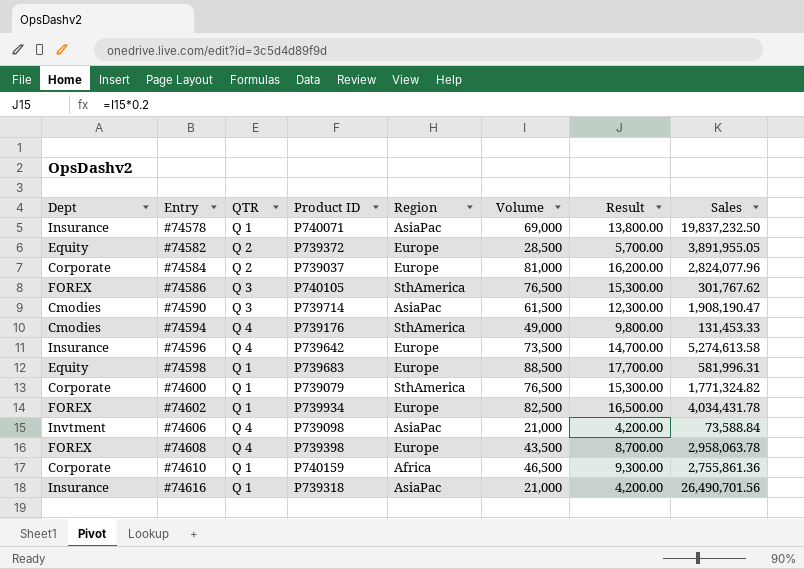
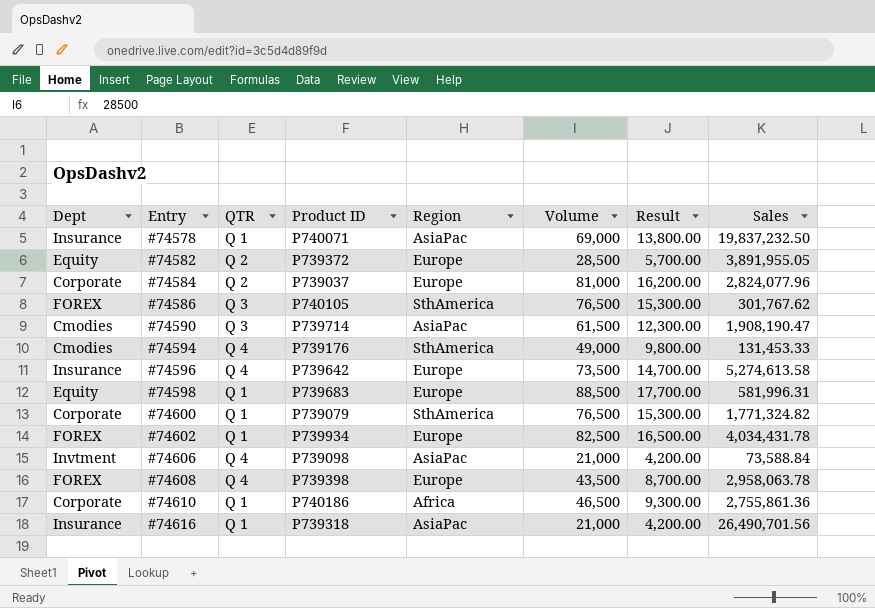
#74610 | Product ID: P740159 -> P740186

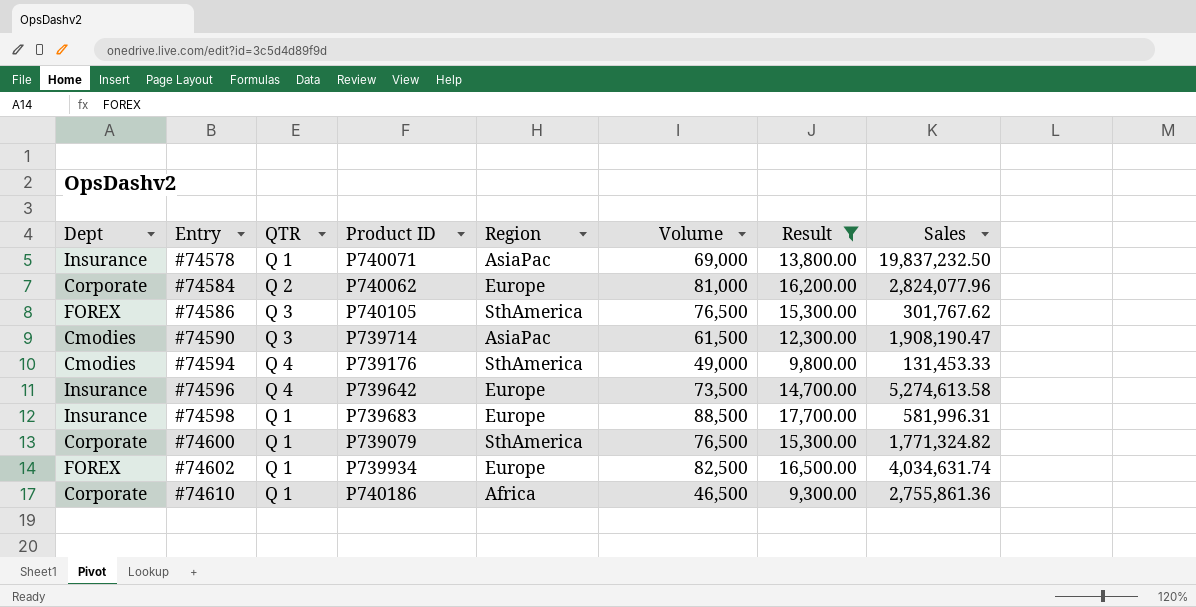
filter: none -> Result >= 9,300.00
#74584 | Product ID: P739037 -> P740062
#74598 | Dept: Equity -> Insurance
#74602 | Sales: 4,034,431.78 -> 4,034,631.74

